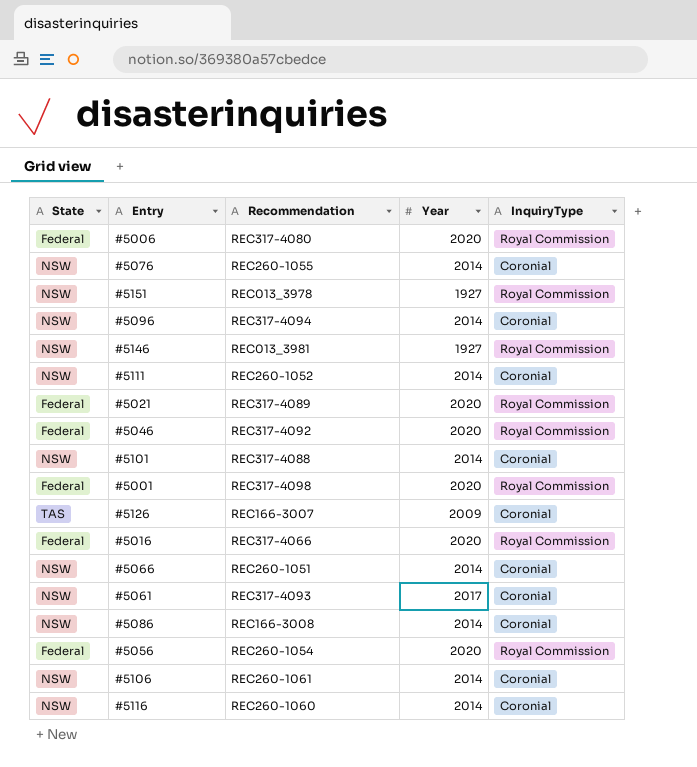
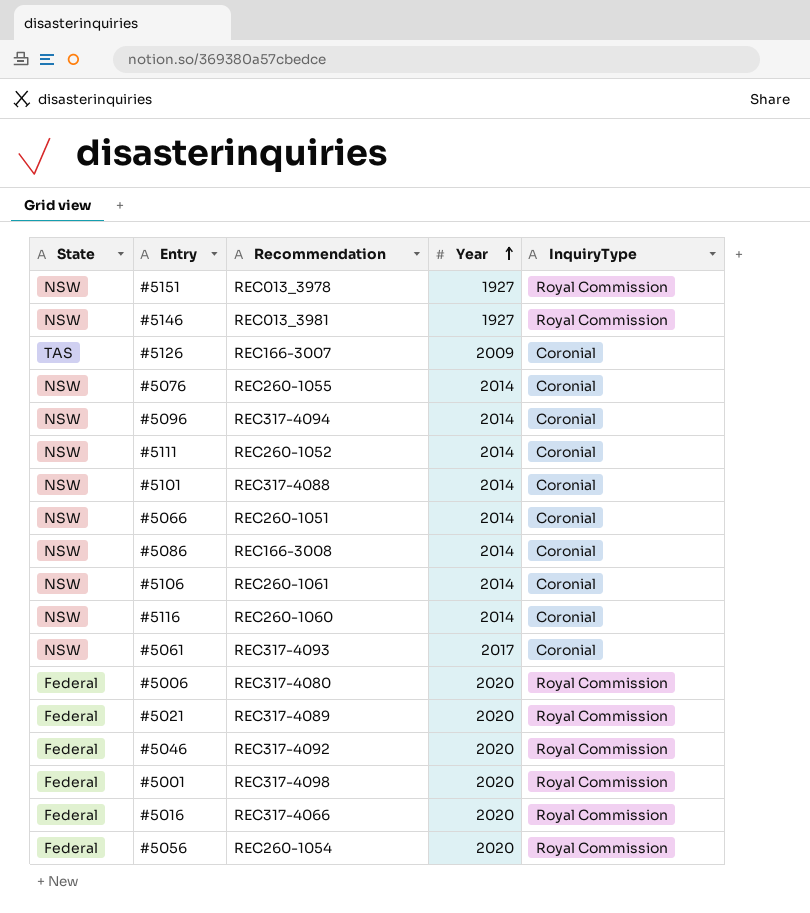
row order: none -> Year ascending

